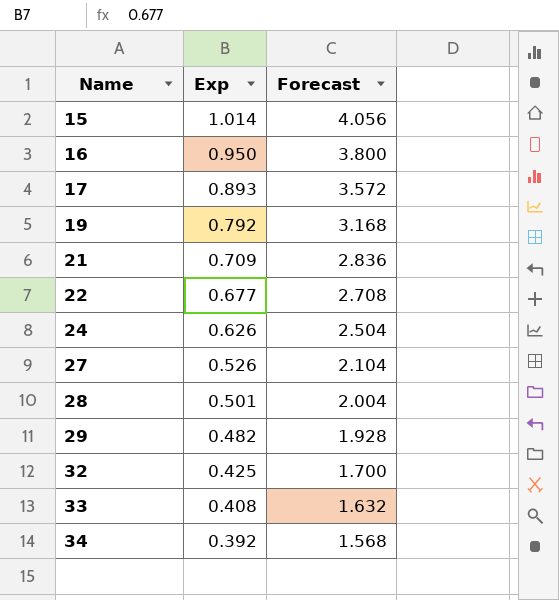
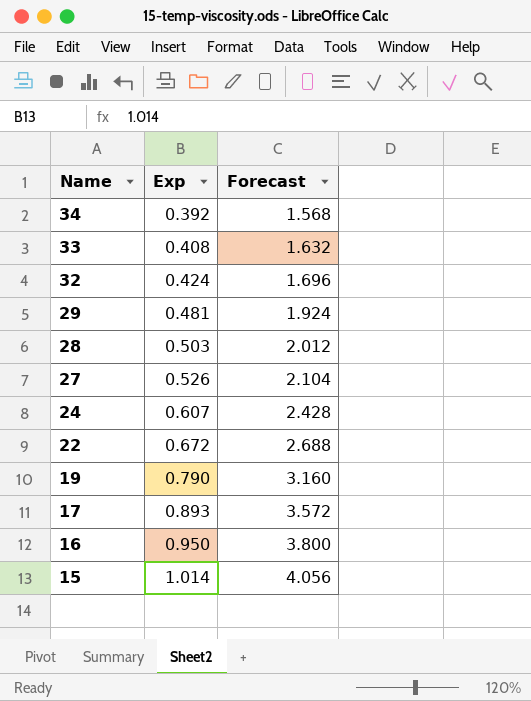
row order: Name ascending -> Name descending
row 21: 0.709 | 2.836 -> none
32 | Exp: 0.425 -> 0.424
32 | Forecast: 1.700 -> 1.696
29 | Exp: 0.482 -> 0.481
29 | Forecast: 1.928 -> 1.924
28 | Exp: 0.501 -> 0.503
28 | Forecast: 2.004 -> 2.012
24 | Exp: 0.626 -> 0.607
24 | Forecast: 2.504 -> 2.428
22 | Exp: 0.677 -> 0.672
22 | Forecast: 2.708 -> 2.688
19 | Exp: 0.792 -> 0.790
19 | Forecast: 3.168 -> 3.160

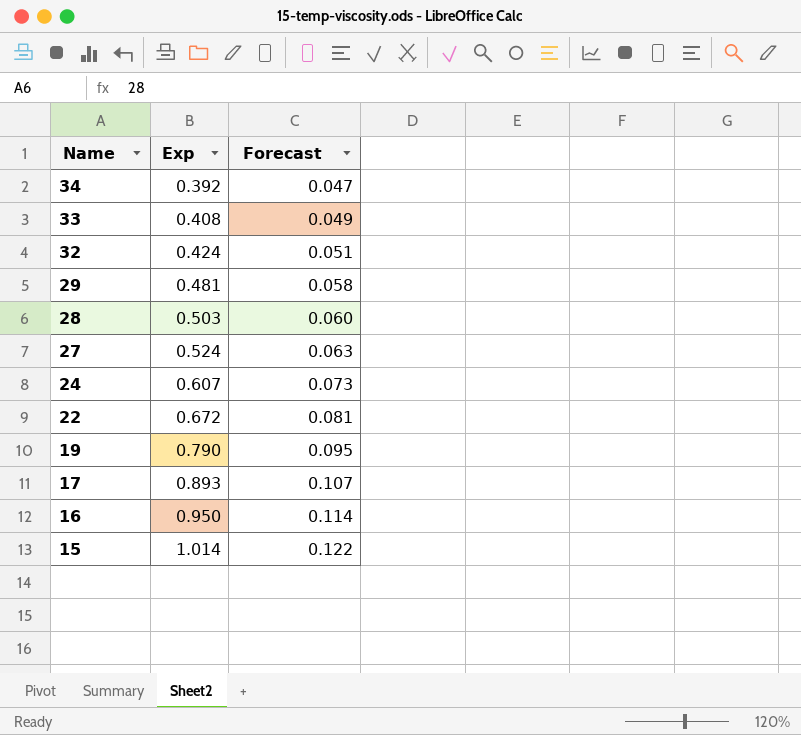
column Forecast | formula: [Exp] * 4 -> [Exp] * 0.12
27 | Exp: 0.526 -> 0.524

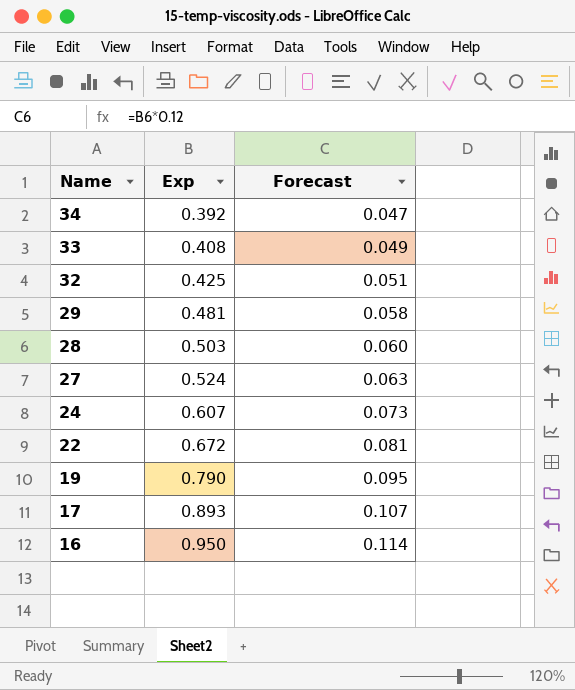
row 15: 1.014 | 0.122 -> none
32 | Exp: 0.424 -> 0.425

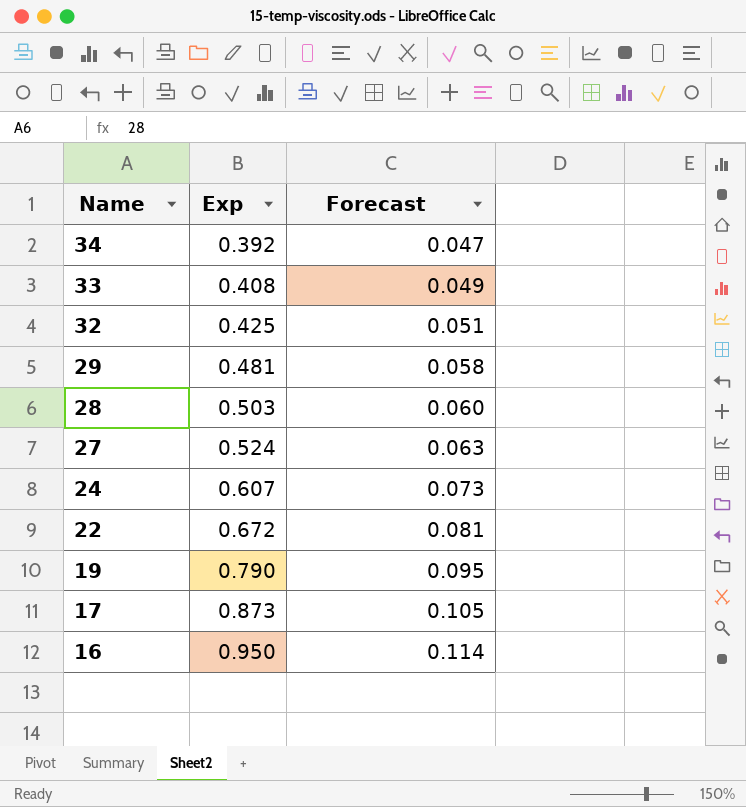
17 | Exp: 0.893 -> 0.873
17 | Forecast: 0.107 -> 0.105

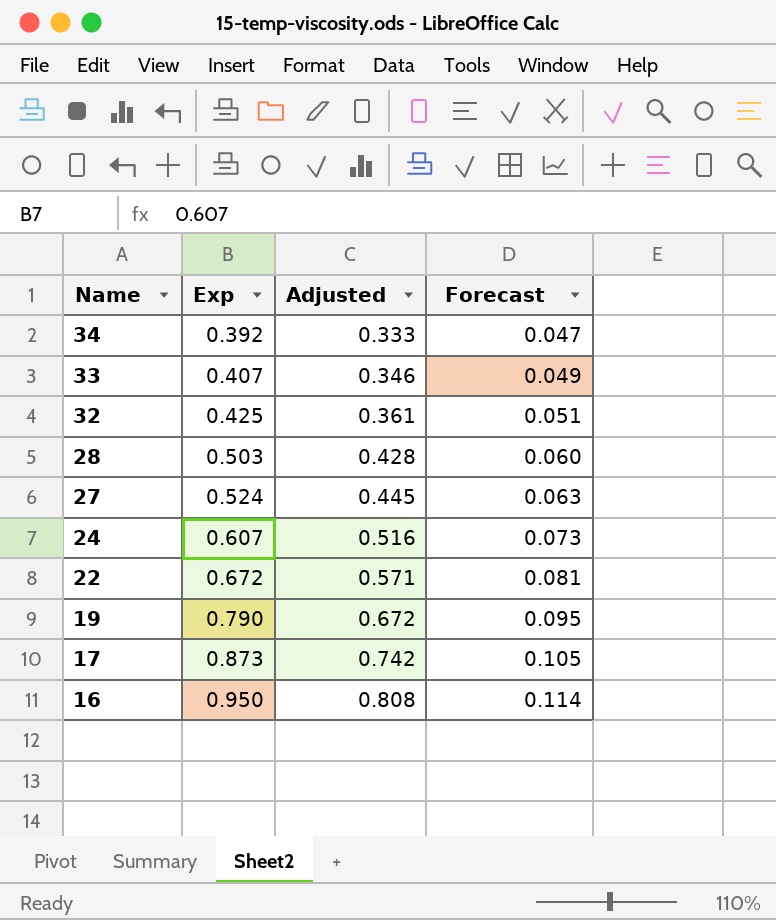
column Adjusted | formula: none -> [Exp] * 0.85
row 29: 0.481 | 0.058 -> none
33 | Exp: 0.408 -> 0.407

